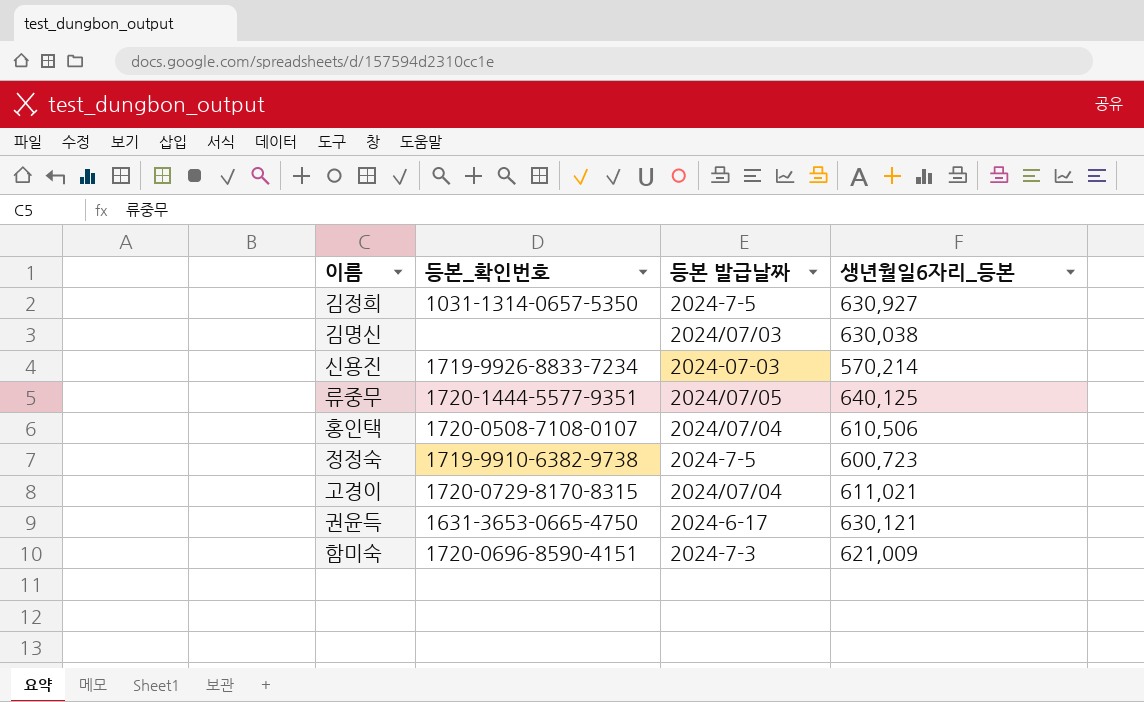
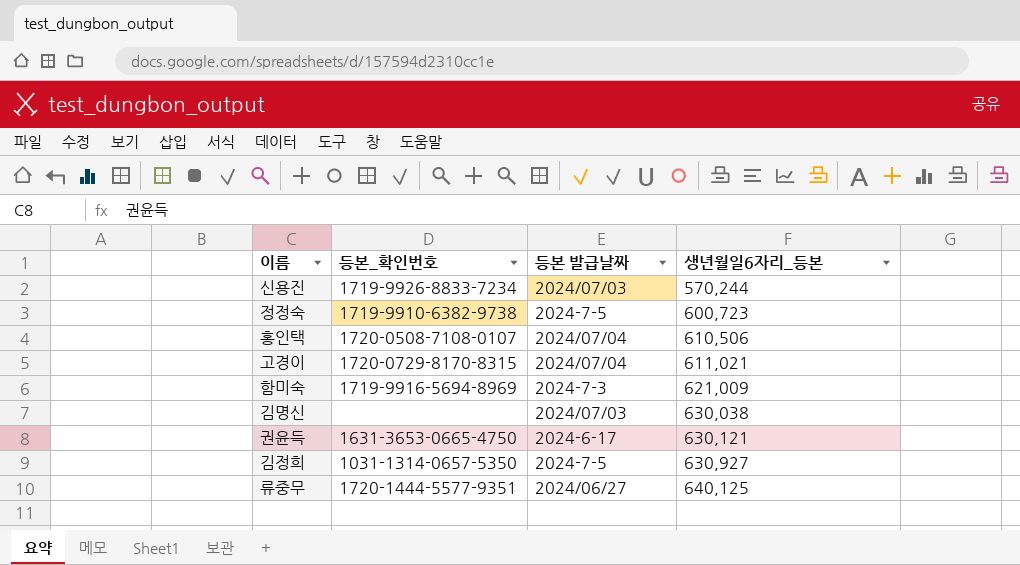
row order: none -> 생년월일6자리_등본 ascending
신용진 | 등본 발급날짜: 2024-07-03 -> 2024/07/03
신용진 | 생년월일6자리_등본: 570,214 -> 570,244
함미숙 | 등본_확인번호: 1720-0696-8590-4151 -> 1719-9916-5694-8969
류중무 | 등본 발급날짜: 2024/07/05 -> 2024/06/27

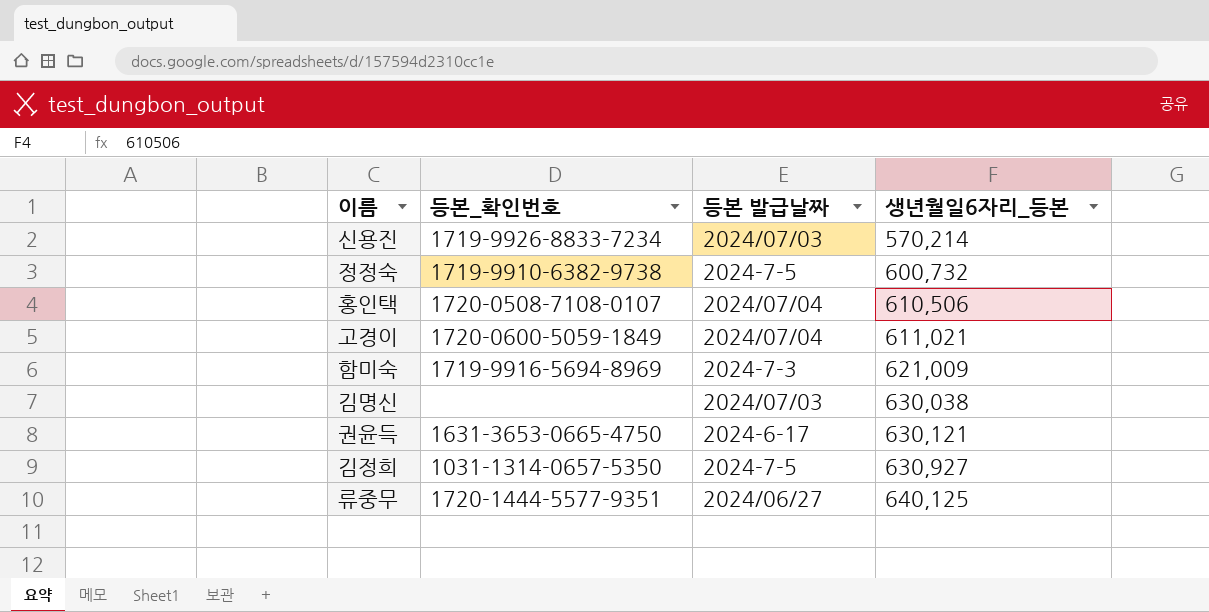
신용진 | 생년월일6자리_등본: 570,244 -> 570,214
정정숙 | 생년월일6자리_등본: 600,723 -> 600,732
고경이 | 등본_확인번호: 1720-0729-8170-8315 -> 1720-0600-5059-1849

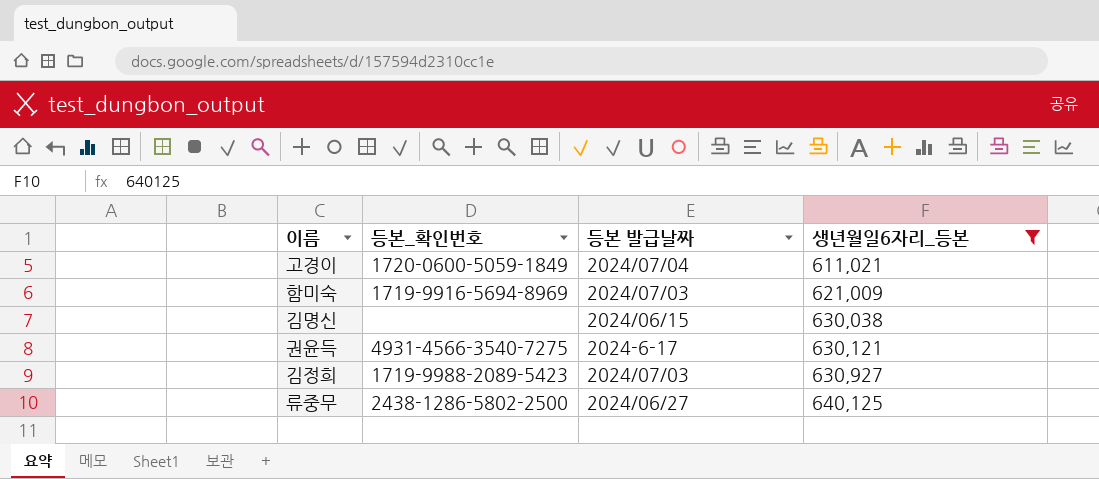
filter: none -> 생년월일6자리_등본 >= 611,021
함미숙 | 등본 발급날짜: 2024-7-3 -> 2024/07/03
김명신 | 등본 발급날짜: 2024/07/03 -> 2024/06/15
권윤득 | 등본_확인번호: 1631-3653-0665-4750 -> 4931-4566-3540-7275
김정희 | 등본_확인번호: 1031-1314-0657-5350 -> 1719-9988-2089-5423
김정희 | 등본 발급날짜: 2024-7-5 -> 2024/07/03
류중무 | 등본_확인번호: 1720-1444-5577-9351 -> 2438-1286-5802-2500

